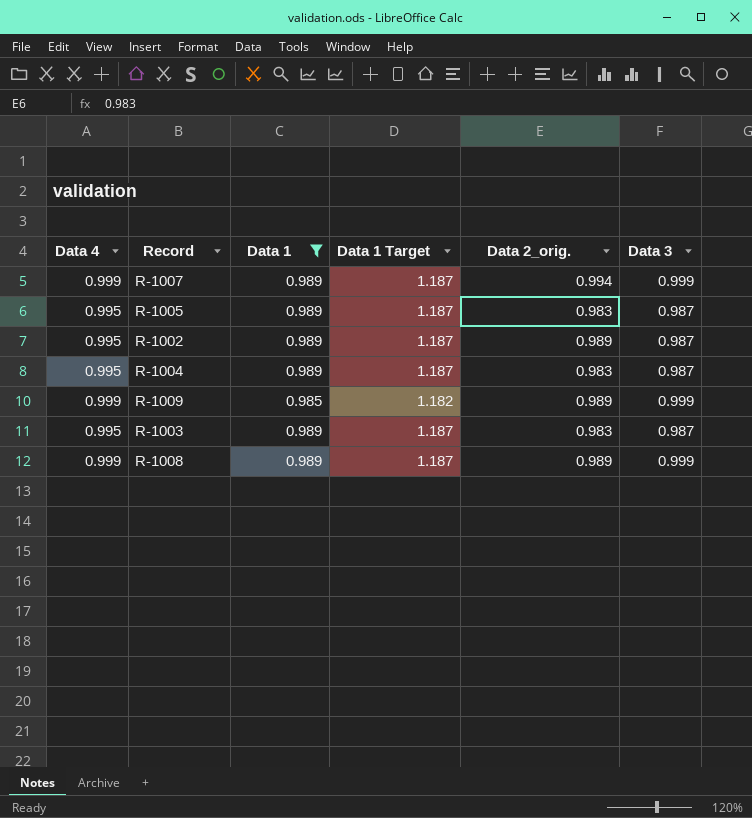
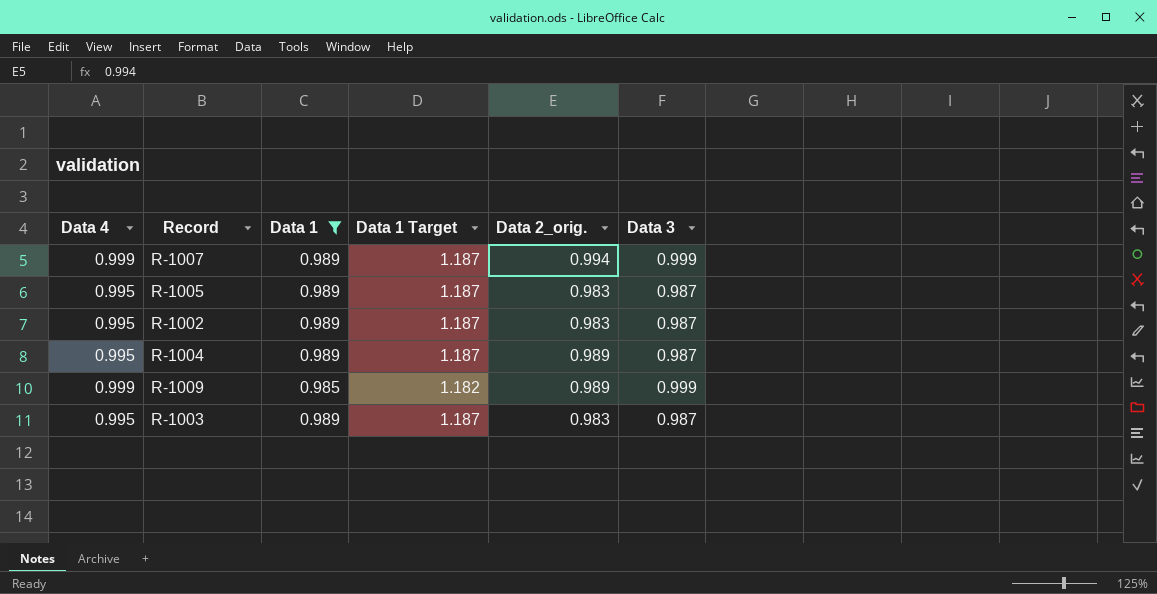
row R-1008: 0.999 | 0.989 | 1.187 | 0.989 | 0.999 -> none
R-1002 | Data 2_orig.: 0.989 -> 0.983
R-1004 | Data 2_orig.: 0.983 -> 0.989

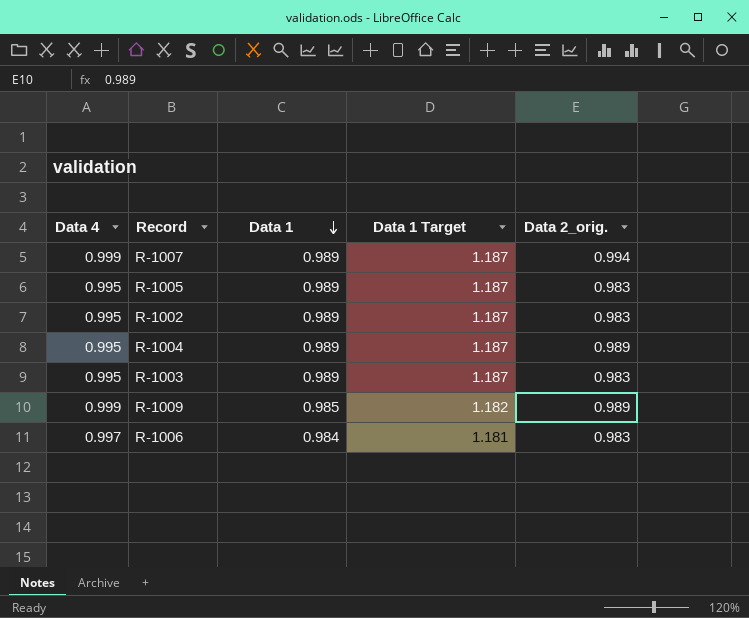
filter: Data 1 != 0.984 -> none
row order: none -> Data 1 descending
column Data 3 | position: 6 -> none

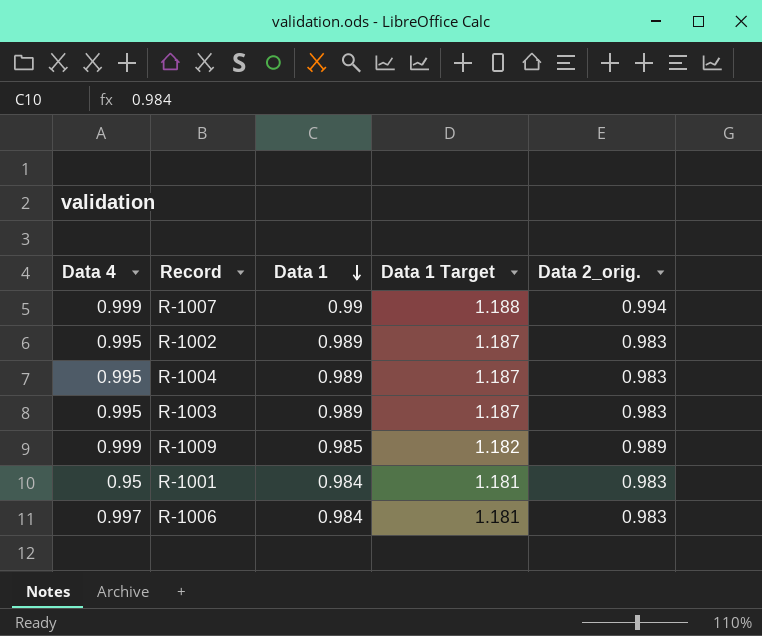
row R-1005: 0.995 | 0.989 | 1.187 | 0.983 -> none
R-1007 | Data 1: 0.989 -> 0.99
R-1007 | Data 1 Target: 1.187 -> 1.188
R-1004 | Data 2_orig.: 0.989 -> 0.983
row R-1001: none -> 0.95 | 0.984 | 1.181 | 0.983

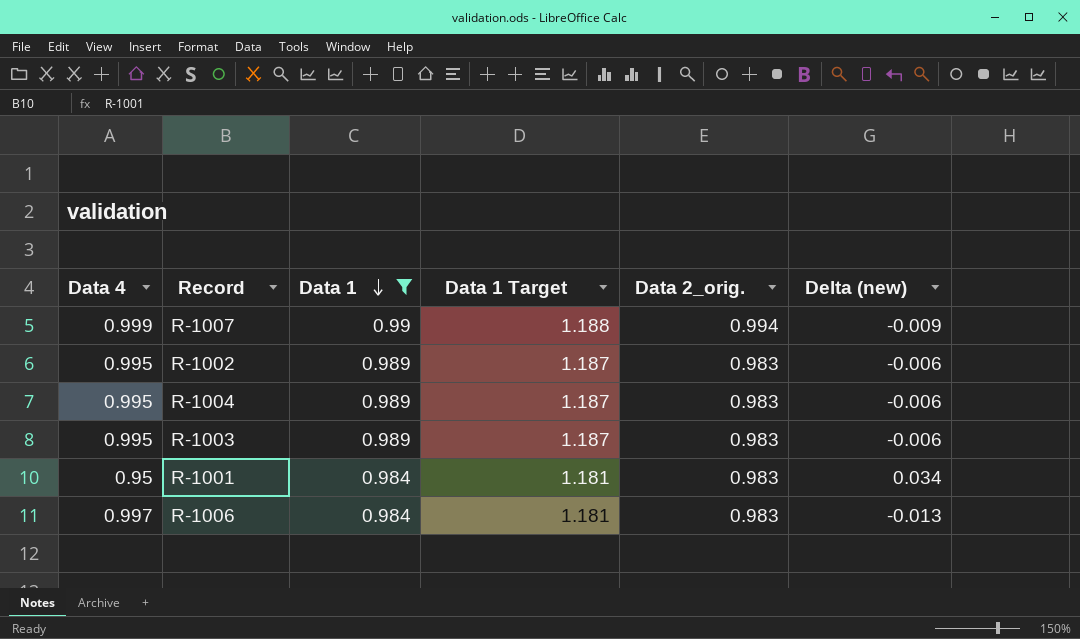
filter: none -> Data 1 != 0.985
column Delta (new) | formula: none -> [Data 1] - [Data 4]

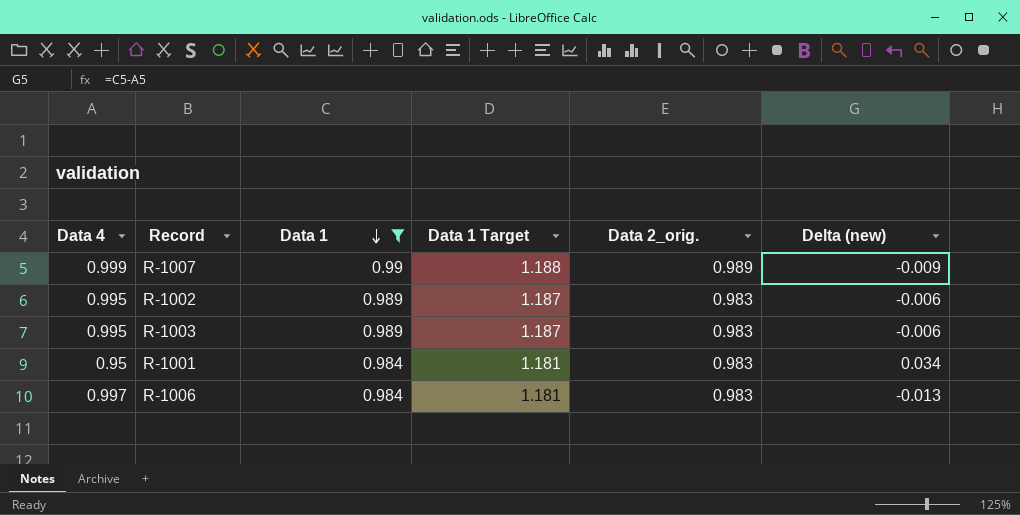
row R-1004: 0.995 | 0.989 | 1.187 | 0.983 | -0.006 -> none
R-1007 | Data 2_orig.: 0.994 -> 0.989

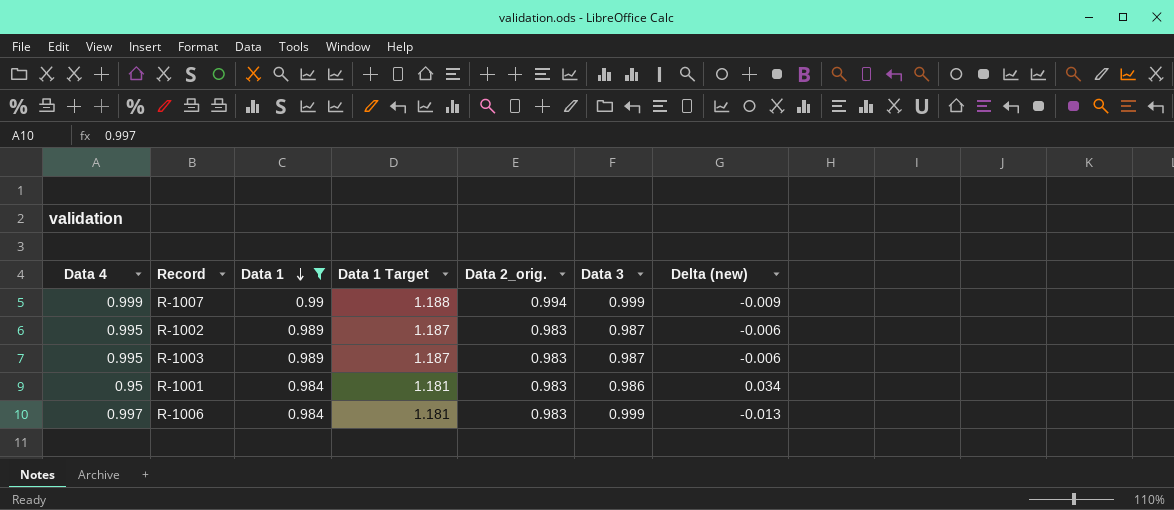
column Data 3 | position: none -> 6
R-1007 | Data 2_orig.: 0.989 -> 0.994

